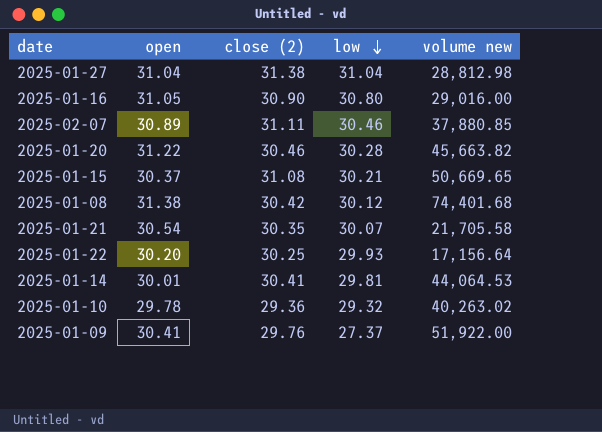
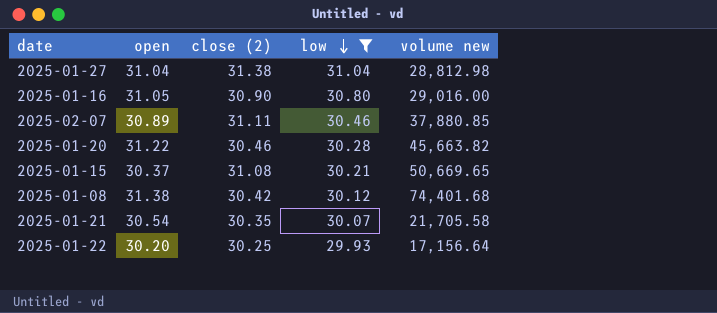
filter: none -> low >= 29.93

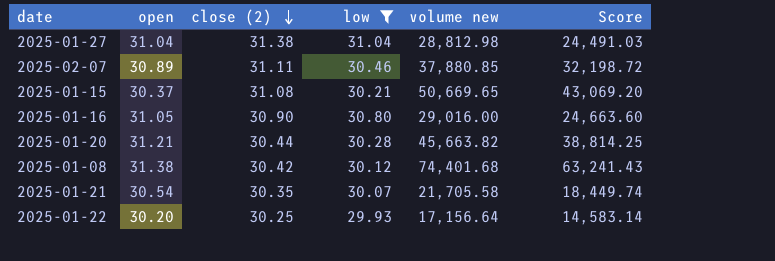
row order: low descending -> close (2) descending
column Score | formula: none -> [volume new] * 0.85
2025-01-20 | open: 31.22 -> 31.21
2025-01-20 | close (2): 30.46 -> 30.44

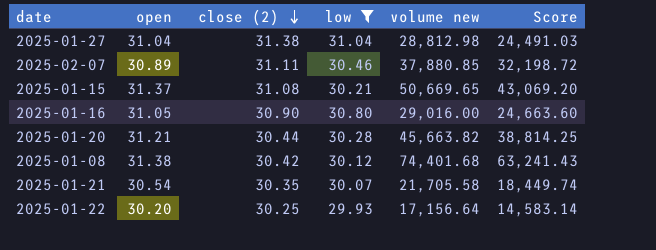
2025-01-15 | open: 30.37 -> 31.37

